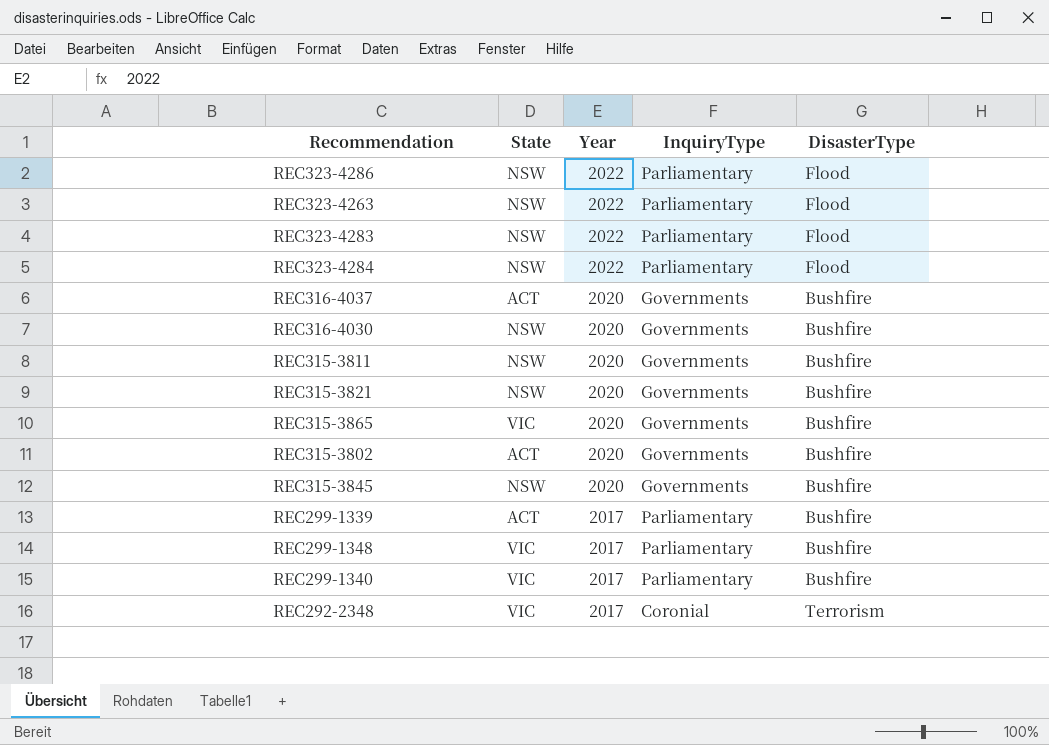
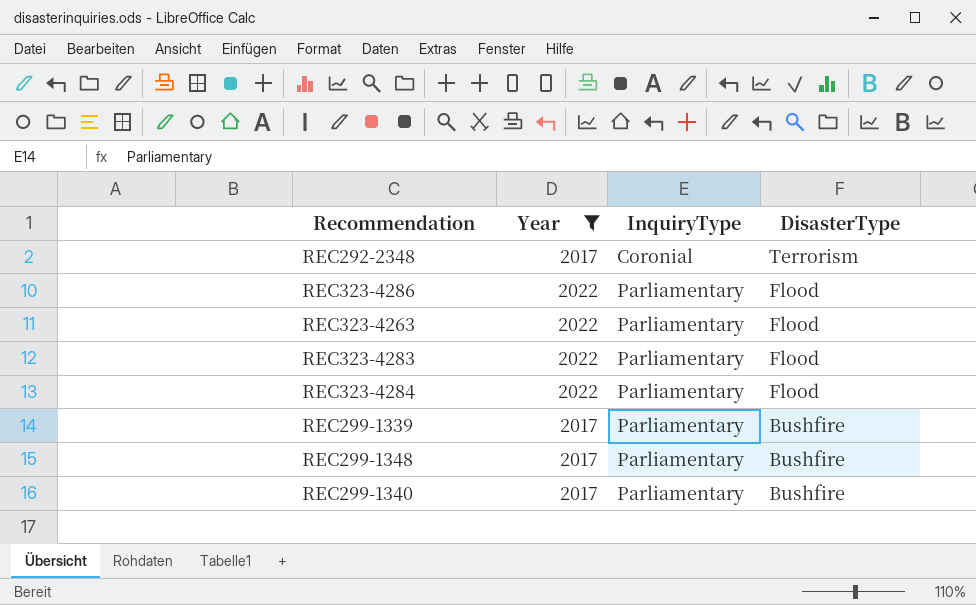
filter: none -> Year != 2020
row order: Year descending -> InquiryType ascending
column State | position: 2 -> none

